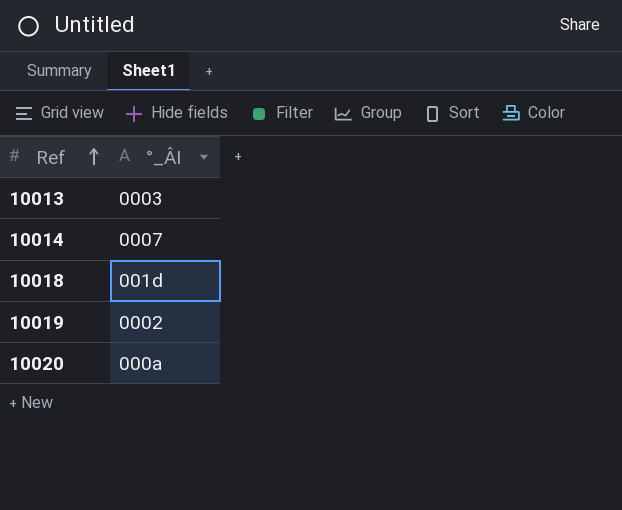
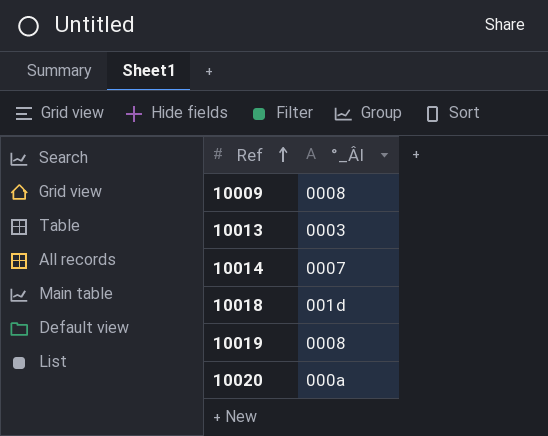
row 10009: none -> 0008
10019 | °_ÂI: 0002 -> 0008

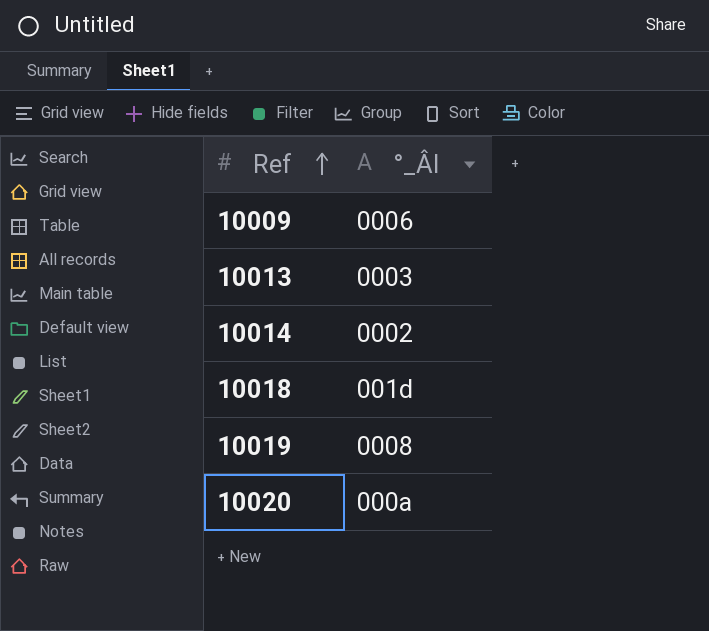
10009 | °_ÂI: 0008 -> 0006
10014 | °_ÂI: 0007 -> 0002

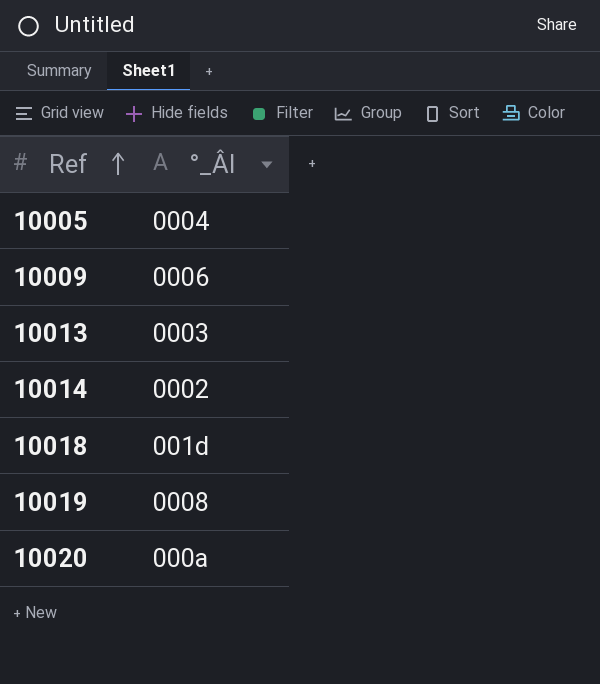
row 10005: none -> 0004

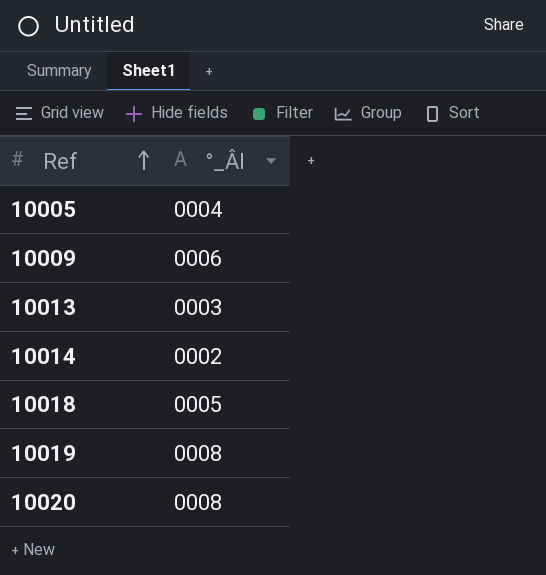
10018 | °_ÂI: 001d -> 0005
10020 | °_ÂI: 000a -> 0008

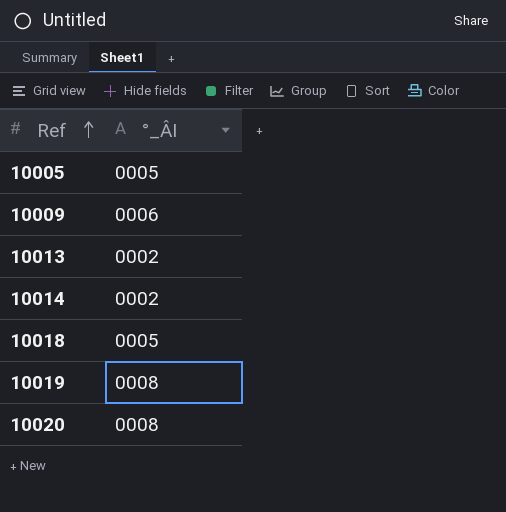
10005 | °_ÂI: 0004 -> 0005
10013 | °_ÂI: 0003 -> 0002

